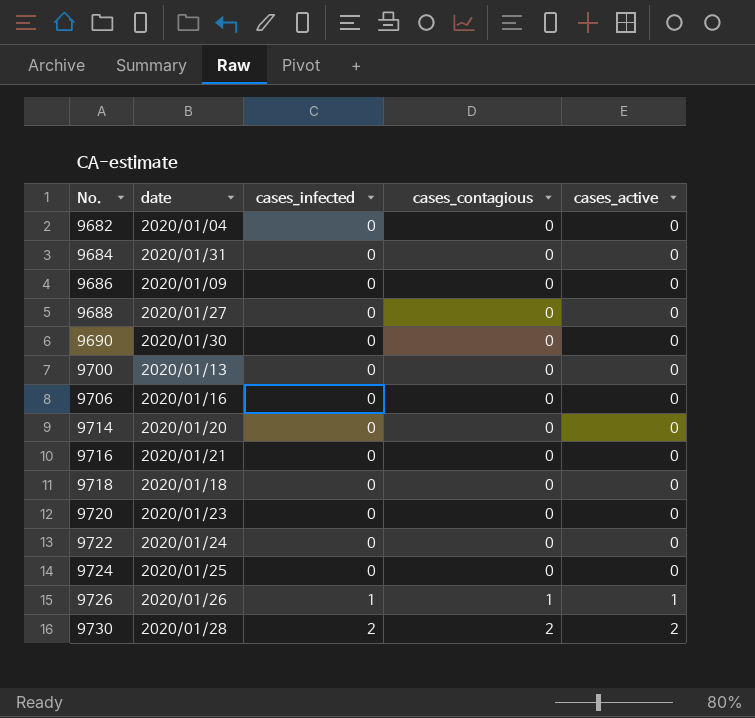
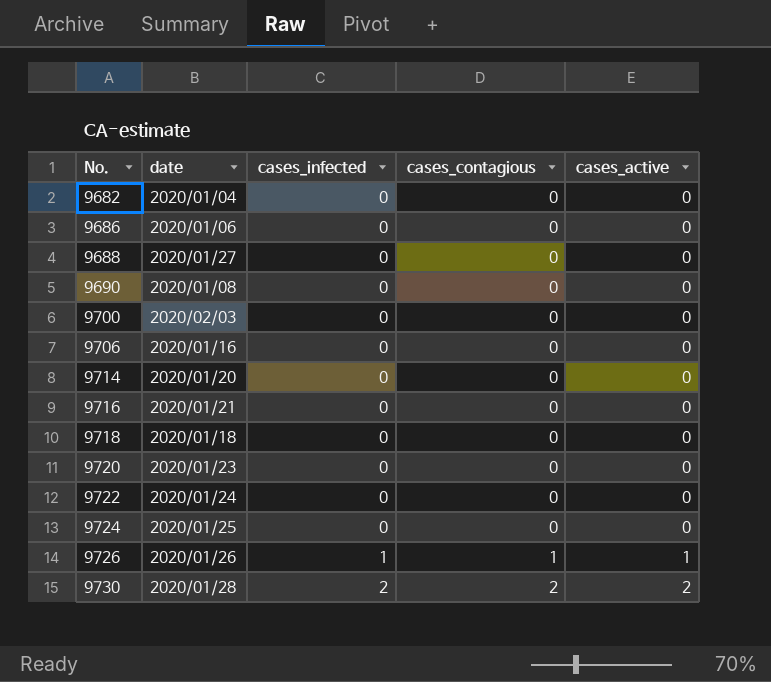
row 9684: 2020/01/31 | 0 | 0 | 0 -> none
9686 | date: 2020/01/09 -> 2020/01/06
9690 | date: 2020/01/30 -> 2020/01/08
9700 | date: 2020/01/13 -> 2020/02/03

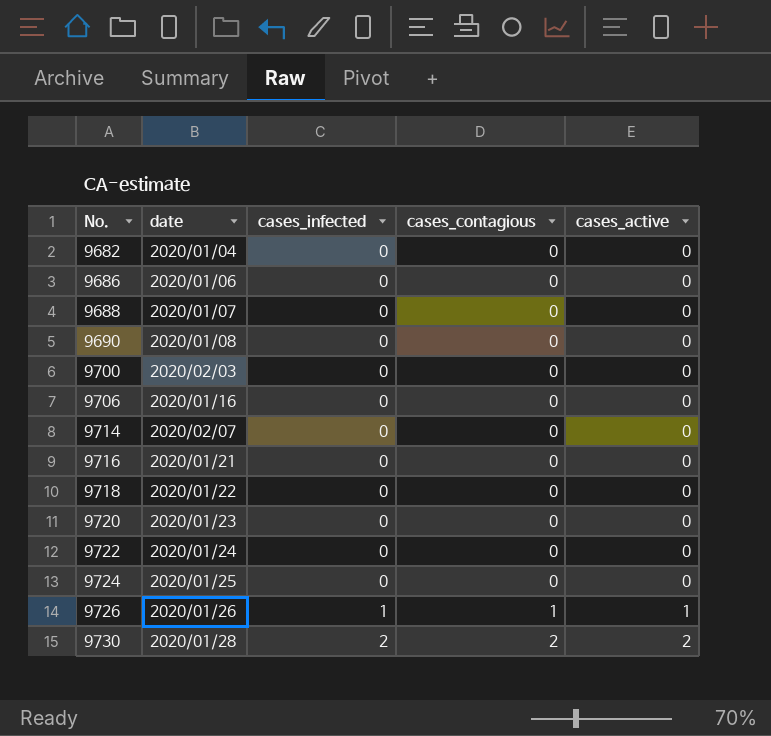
9688 | date: 2020/01/27 -> 2020/01/07
9714 | date: 2020/01/20 -> 2020/02/07
9718 | date: 2020/01/18 -> 2020/01/22

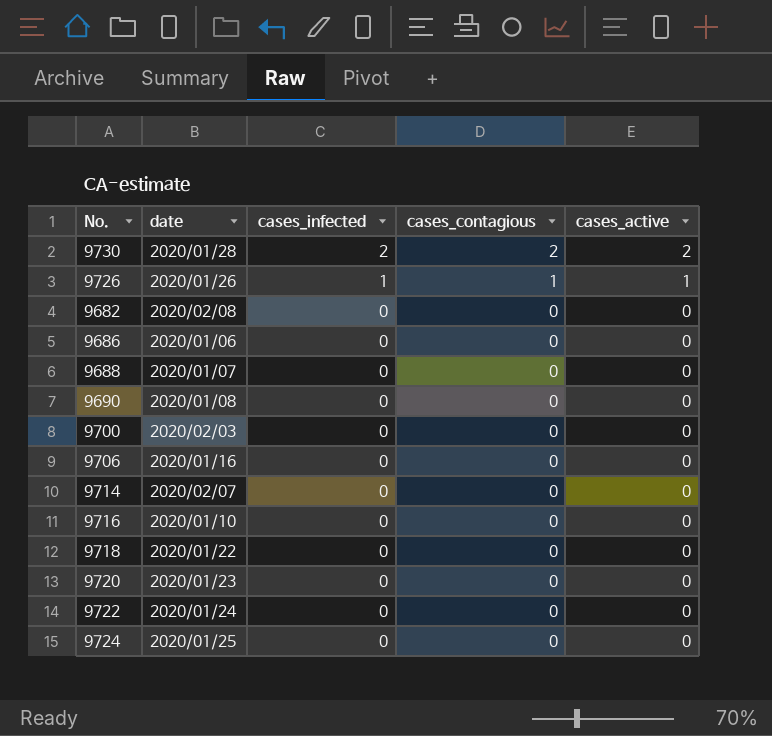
row order: No. ascending -> cases_infected descending
9682 | date: 2020/01/04 -> 2020/02/08
9716 | date: 2020/01/21 -> 2020/01/10

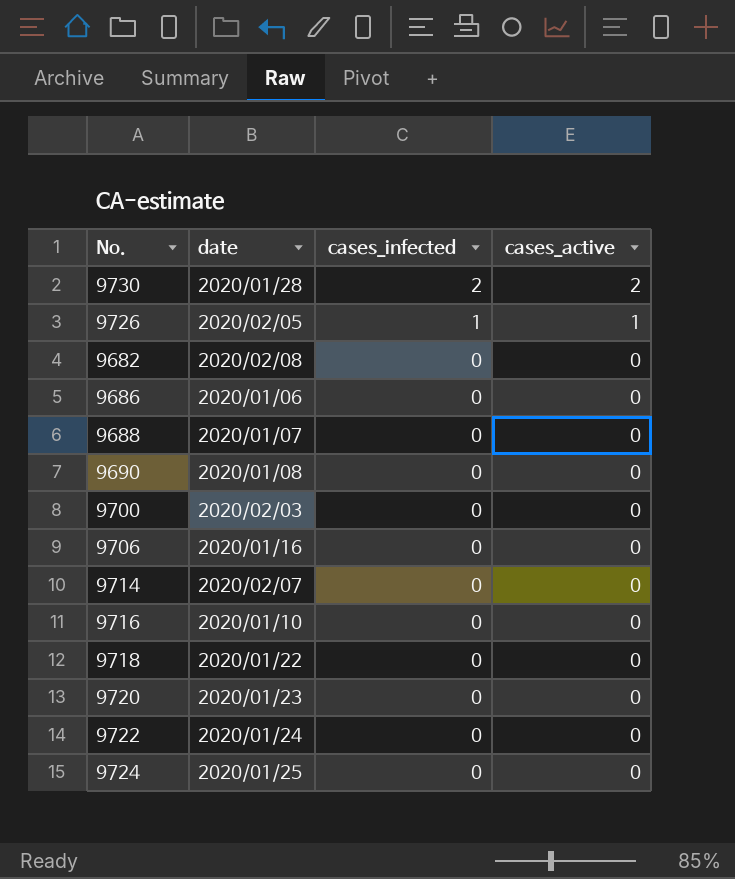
column cases_contagious | position: 4 -> none
9726 | date: 2020/01/26 -> 2020/02/05

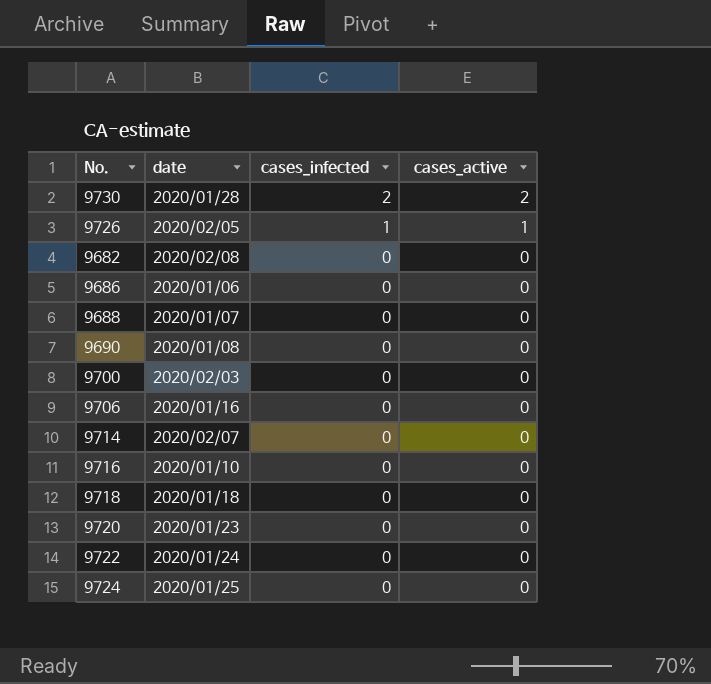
9718 | date: 2020/01/22 -> 2020/01/18

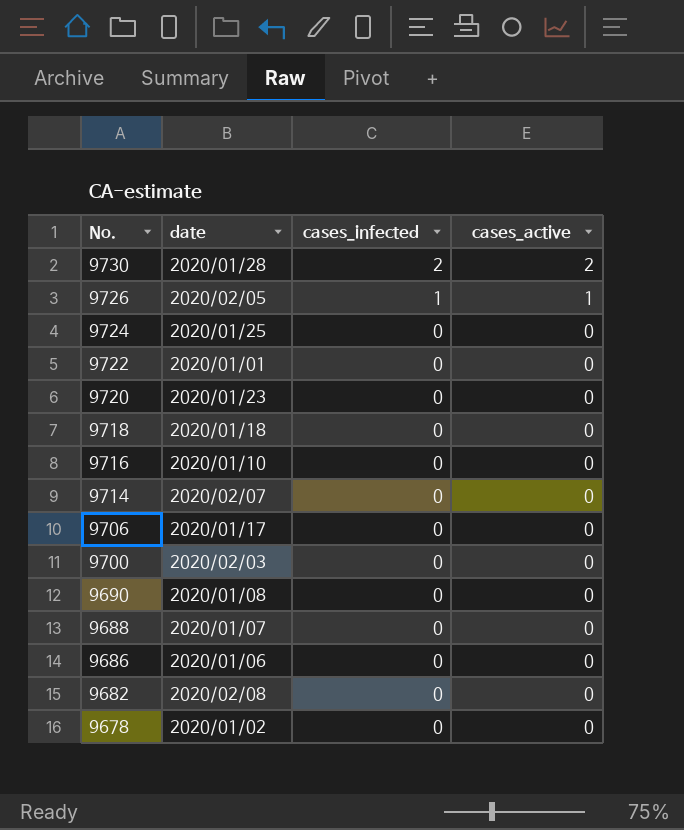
row order: cases_infected descending -> No. descending
9722 | date: 2020/01/24 -> 2020/01/01
9706 | date: 2020/01/16 -> 2020/01/17
row 9678: none -> 2020/01/02 | 0 | 0

